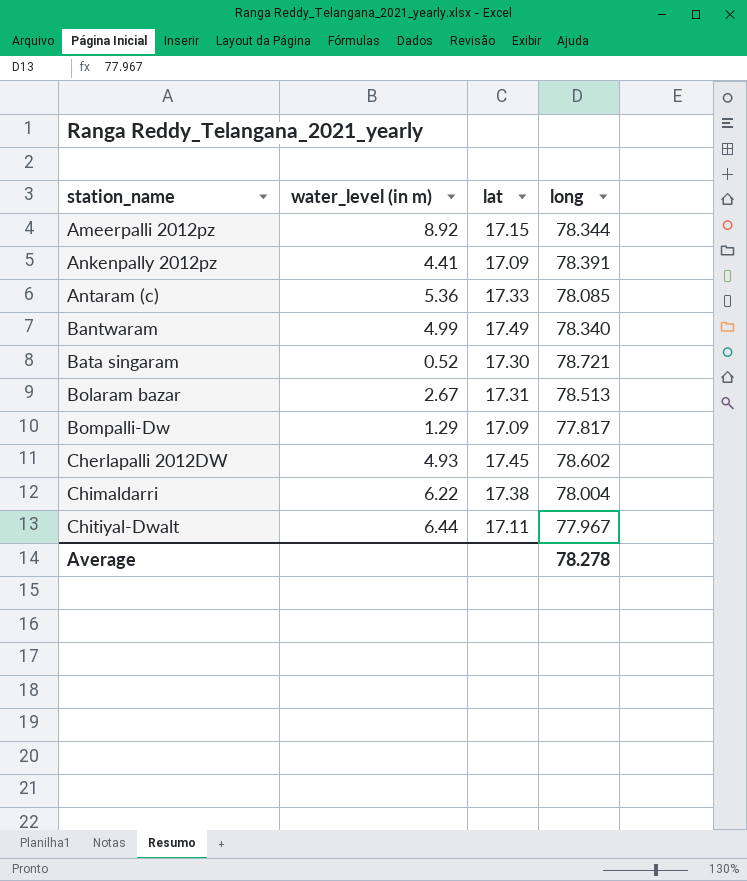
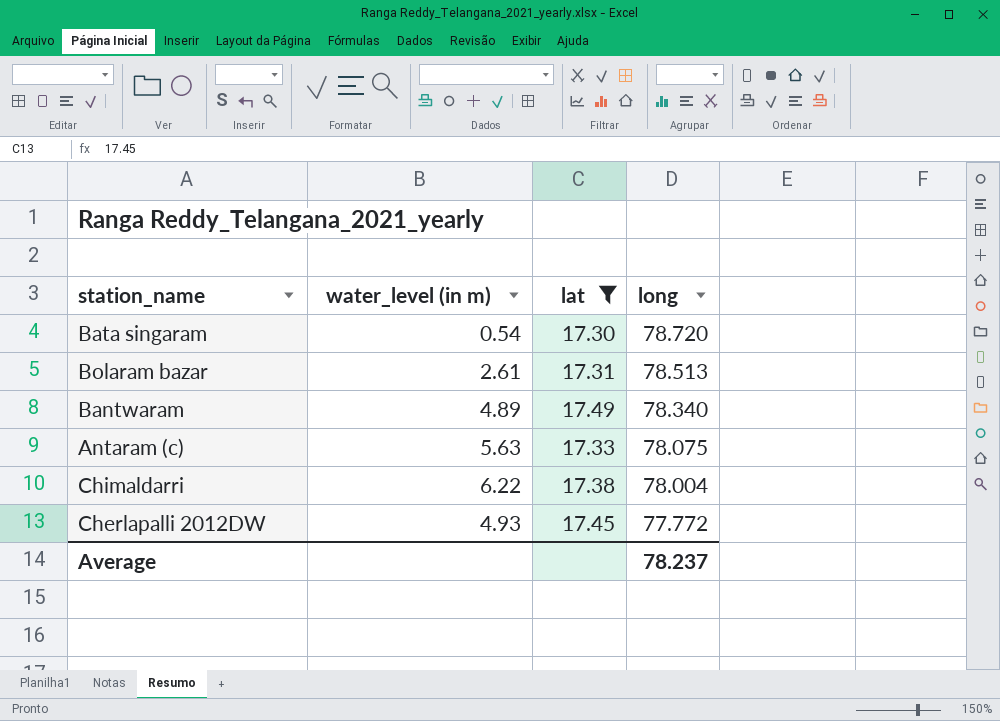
filter: none -> lat >= 17.30
row order: station_name ascending -> long descending
Bata singaram | water_level (in m): 0.52 -> 0.54
Bata singaram | long: 78.721 -> 78.720
Bolaram bazar | water_level (in m): 2.67 -> 2.61
Bantwaram | water_level (in m): 4.99 -> 4.89
Antaram (c) | water_level (in m): 5.36 -> 5.63
Antaram (c) | long: 78.085 -> 78.075
Cherlapalli 2012DW | long: 78.602 -> 77.772
Average | long: 78.278 -> 78.237

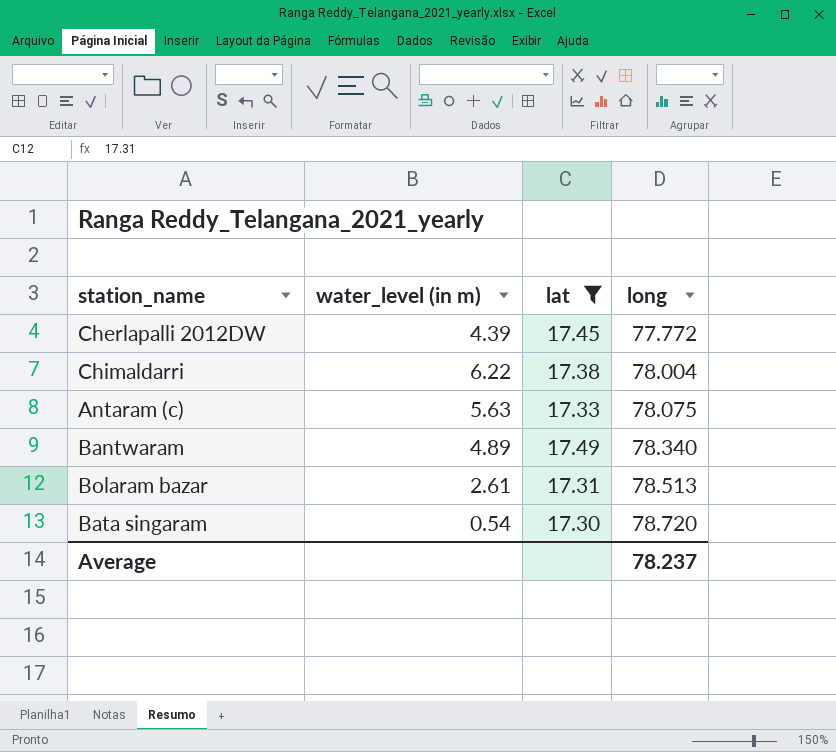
row order: long descending -> long ascending
Cherlapalli 2012DW | water_level (in m): 4.93 -> 4.39

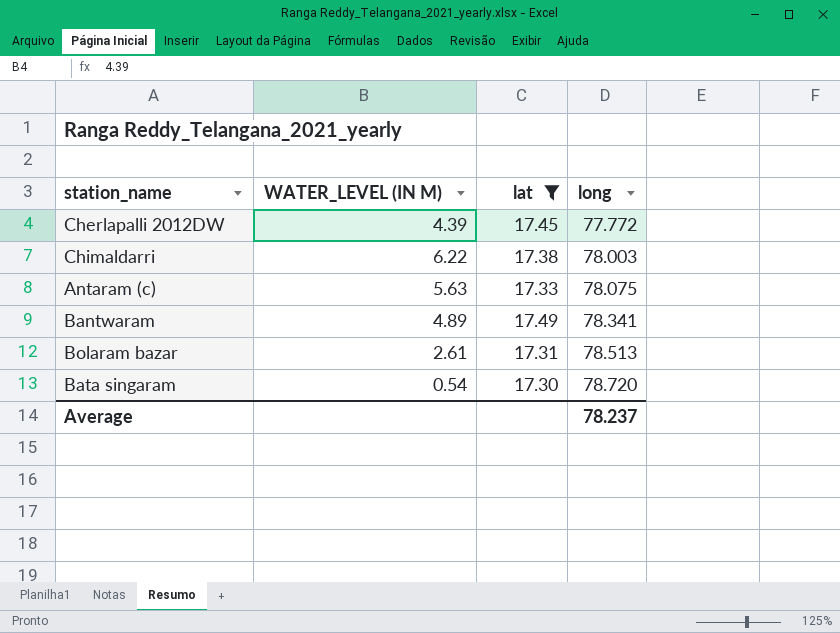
column name: water_level (in m) -> WATER_LEVEL (IN M)
Chimaldarri | long: 78.004 -> 78.003
Bantwaram | long: 78.340 -> 78.341

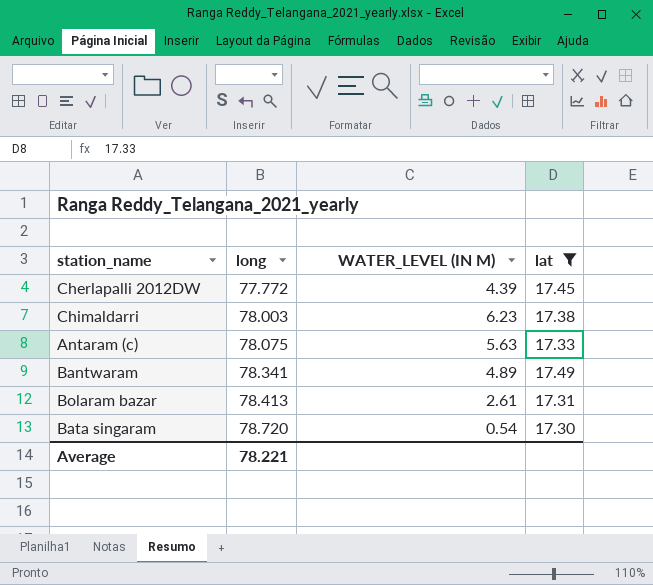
column long | position: 4 -> 2
Chimaldarri | WATER_LEVEL (IN M): 6.22 -> 6.23
Bolaram bazar | long: 78.513 -> 78.413
Average | long: 78.237 -> 78.221

